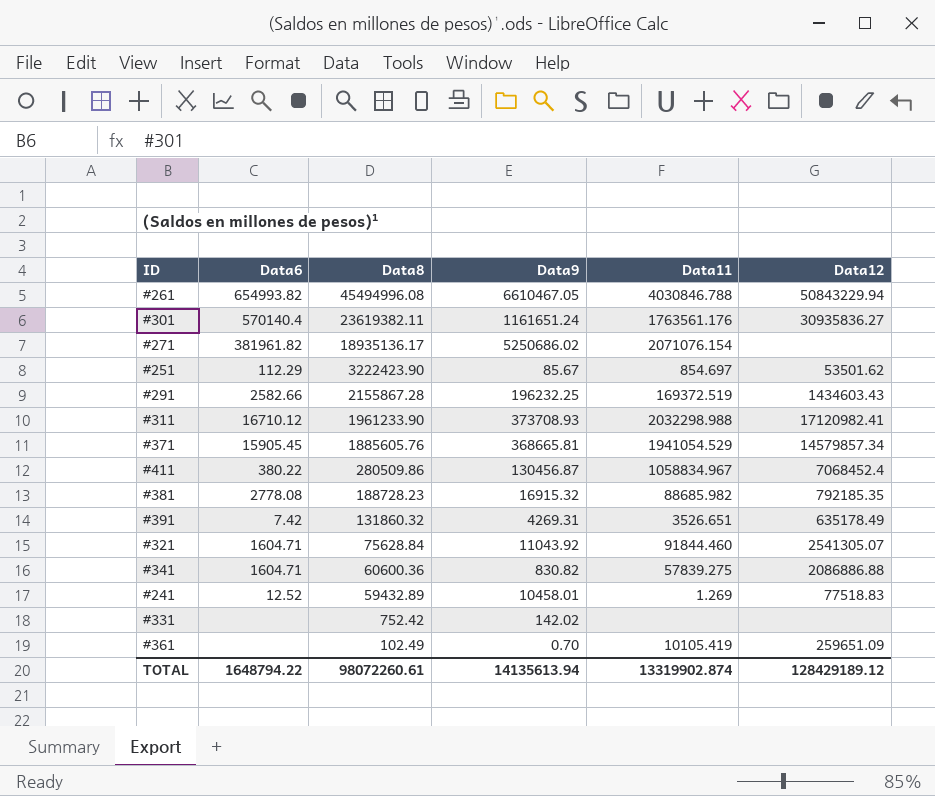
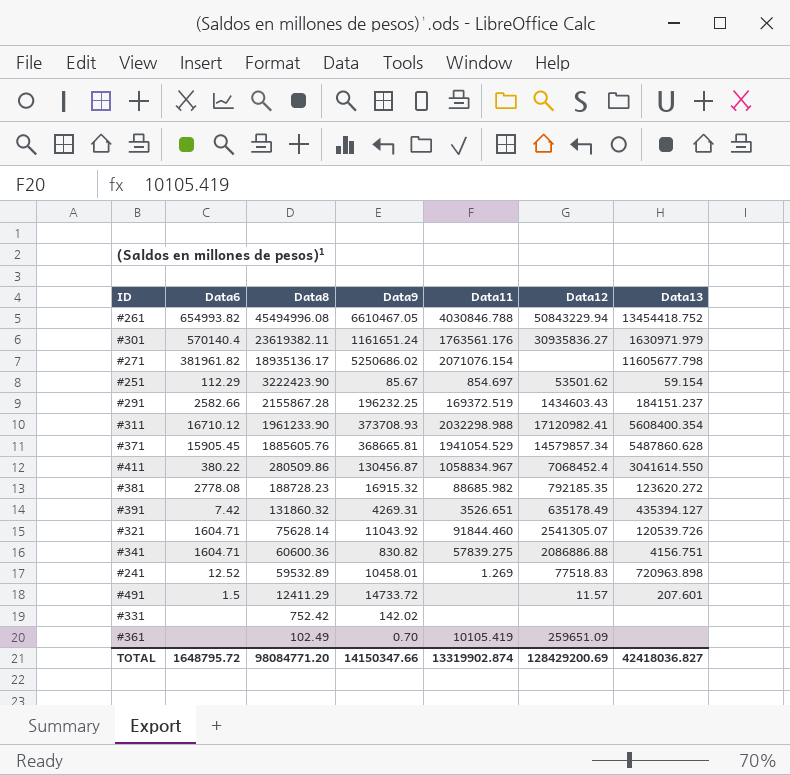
column Data13 | position: none -> 7
#321 | Data8: 75628.84 -> 75628.14
#241 | Data8: 59432.89 -> 59532.89
row #491: none -> 1.5 | 12411.29 | 14733.72 | none | 11.57 | 207.601
TOTAL | Data6: 1648794.22 -> 1648795.72
TOTAL | Data8: 98072260.61 -> 98084771.20
TOTAL | Data9: 14135613.94 -> 14150347.66
TOTAL | Data12: 128429189.12 -> 128429200.69

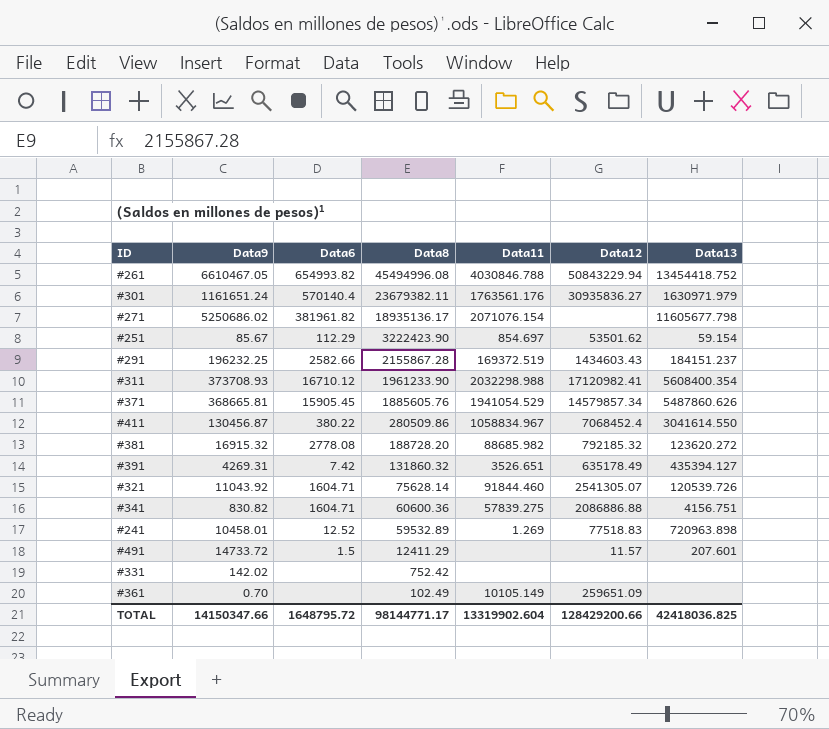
column Data9 | position: 4 -> 2
#301 | Data8: 23619382.11 -> 23679382.11
#371 | Data13: 5487860.628 -> 5487860.626
#381 | Data8: 188728.23 -> 188728.20
#381 | Data12: 792185.35 -> 792185.32
#361 | Data11: 10105.419 -> 10105.149
TOTAL | Data8: 98084771.20 -> 98144771.17
TOTAL | Data11: 13319902.874 -> 13319902.604
TOTAL | Data12: 128429200.69 -> 128429200.66
TOTAL | Data13: 42418036.827 -> 42418036.825

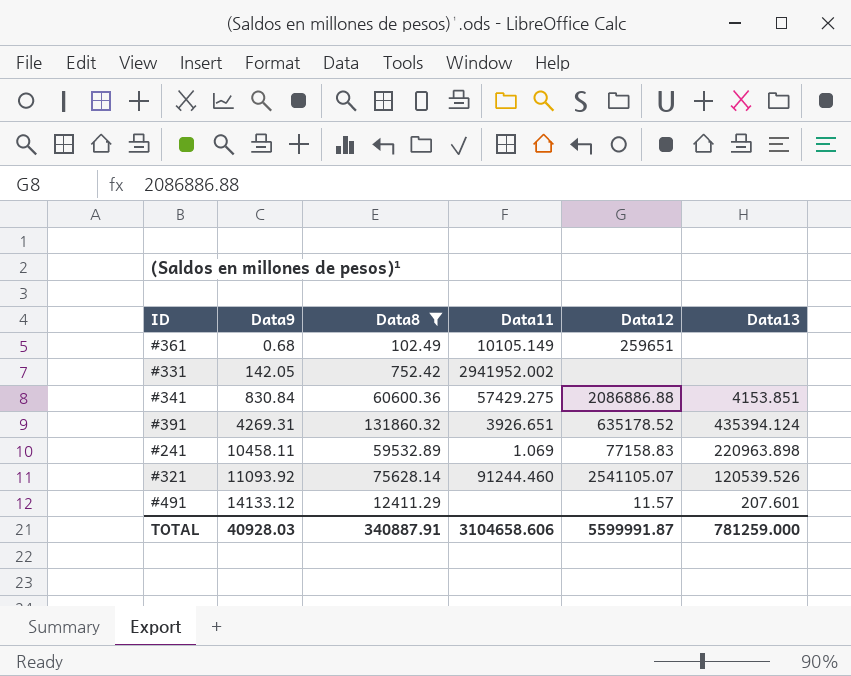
filter: none -> Data8 <= 131860.32
row order: Data8 descending -> Data9 ascending
column Data6 | position: 3 -> none
#361 | Data9: 0.70 -> 0.68
#361 | Data12: 259651.09 -> 259651
#331 | Data9: 142.02 -> 142.05
#331 | Data11: none -> 2941952.002
#341 | Data9: 830.82 -> 830.84
#341 | Data11: 57839.275 -> 57429.275
#341 | Data13: 4156.751 -> 4153.851
#391 | Data11: 3526.651 -> 3926.651
#391 | Data12: 635178.49 -> 635178.52
#391 | Data13: 435394.127 -> 435394.124
#241 | Data9: 10458.01 -> 10458.11
#241 | Data11: 1.269 -> 1.069
#241 | Data12: 77518.83 -> 77158.83
#241 | Data13: 720963.898 -> 220963.898
#321 | Data9: 11043.92 -> 11093.92
#321 | Data11: 91844.460 -> 91244.460
#321 | Data12: 2541305.07 -> 2541105.07
#321 | Data13: 120539.726 -> 120539.526
#491 | Data9: 14733.72 -> 14133.12
TOTAL | Data9: 14150347.66 -> 40928.03
TOTAL | Data8: 98144771.17 -> 340887.91
TOTAL | Data11: 13319902.604 -> 3104658.606
TOTAL | Data12: 128429200.66 -> 5599991.87
TOTAL | Data13: 42418036.825 -> 781259.000

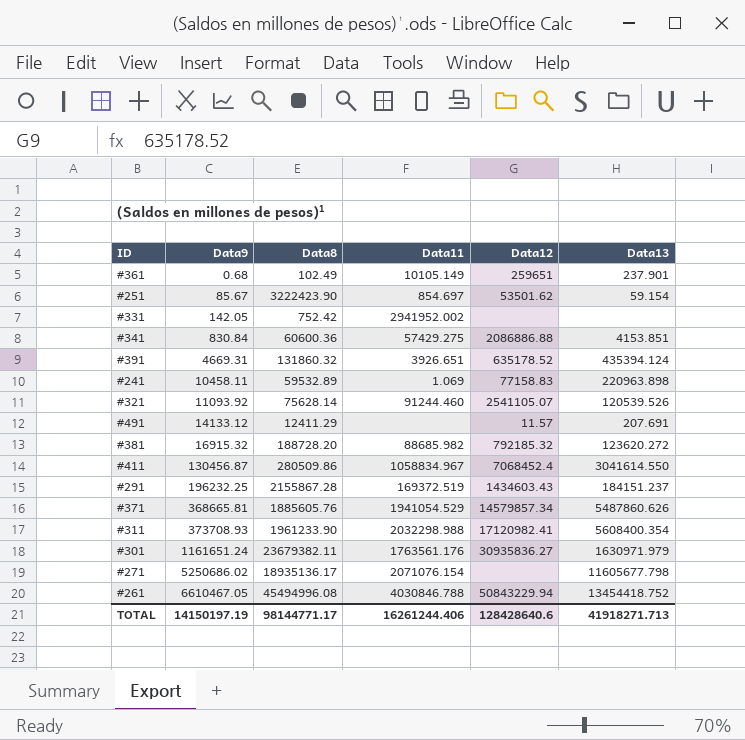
filter: Data8 <= 131860.32 -> none
#361 | Data13: none -> 237.901
#391 | Data9: 4269.31 -> 4669.31
#491 | Data13: 207.601 -> 207.691
TOTAL | Data9: 40928.03 -> 14150197.19
TOTAL | Data8: 340887.91 -> 98144771.17
TOTAL | Data11: 3104658.606 -> 16261244.406
TOTAL | Data12: 5599991.87 -> 128428640.6
TOTAL | Data13: 781259.000 -> 41918271.713

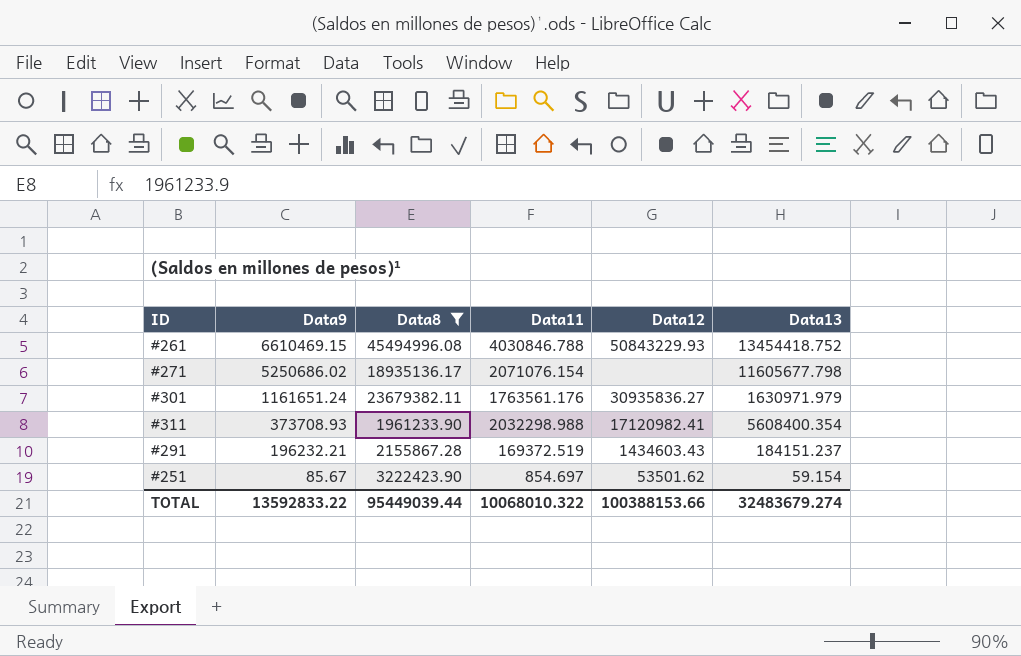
filter: none -> Data8 >= 1961233.90
row order: Data9 ascending -> Data9 descending
#261 | Data9: 6610467.05 -> 6610469.15
#261 | Data12: 50843229.94 -> 50843229.93
#291 | Data9: 196232.25 -> 196232.21
TOTAL | Data9: 14150197.19 -> 13592833.22
TOTAL | Data8: 98144771.17 -> 95449039.44
TOTAL | Data11: 16261244.406 -> 10068010.322
TOTAL | Data12: 128428640.6 -> 100388153.66
TOTAL | Data13: 41918271.713 -> 32483679.274

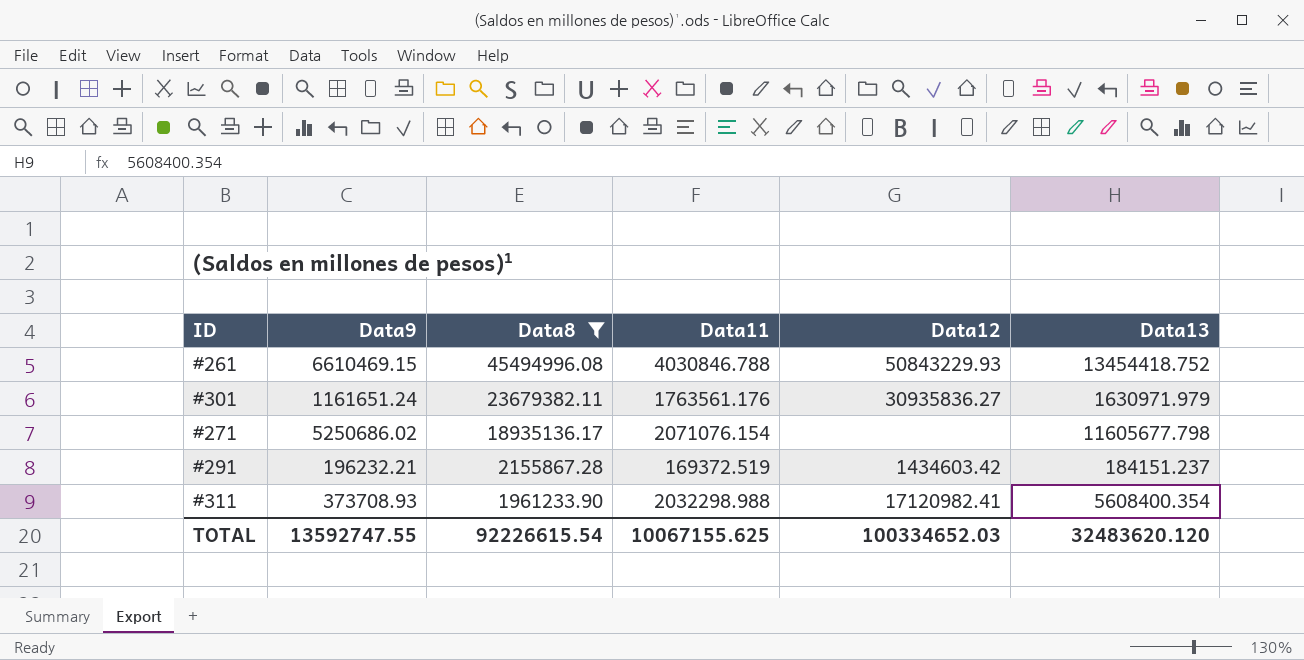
row order: Data9 descending -> Data8 descending
row #251: 85.67 | 3222423.90 | 854.697 | 53501.62 | 59.154 -> none
#291 | Data12: 1434603.43 -> 1434603.42
TOTAL | Data9: 13592833.22 -> 13592747.55
TOTAL | Data8: 95449039.44 -> 92226615.54
TOTAL | Data11: 10068010.322 -> 10067155.625
TOTAL | Data12: 100388153.66 -> 100334652.03
TOTAL | Data13: 32483679.274 -> 32483620.120

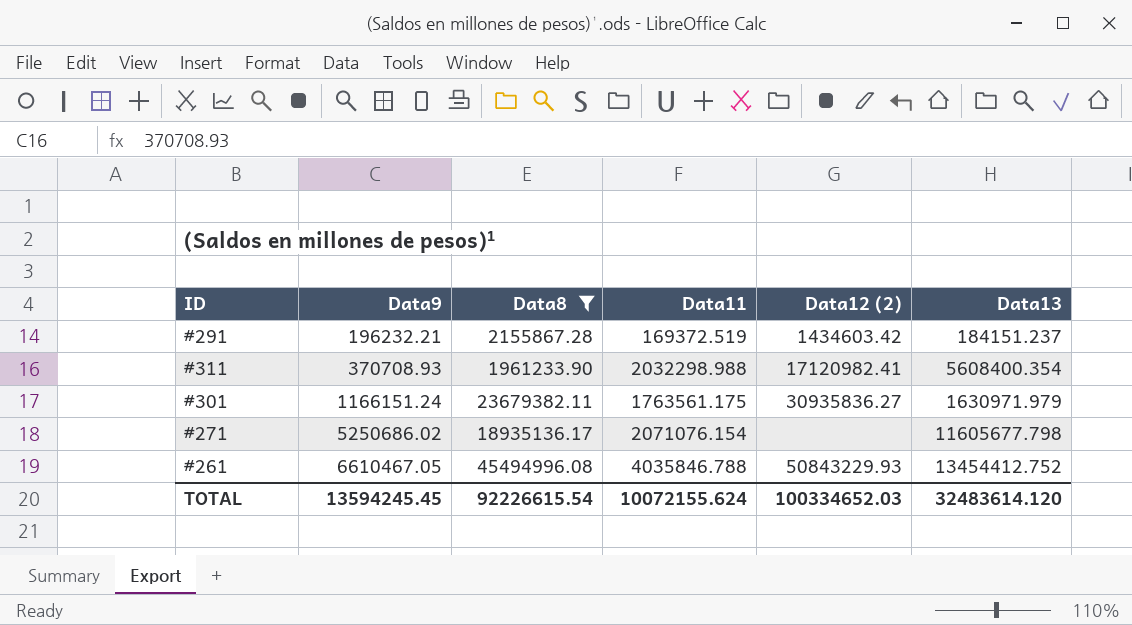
row order: Data8 descending -> Data9 ascending
column name: Data12 -> Data12 (2)
#311 | Data9: 373708.93 -> 370708.93
#301 | Data9: 1161651.24 -> 1166151.24
#301 | Data11: 1763561.176 -> 1763561.175
#261 | Data9: 6610469.15 -> 6610467.05
#261 | Data11: 4030846.788 -> 4035846.788
#261 | Data13: 13454418.752 -> 13454412.752
TOTAL | Data9: 13592747.55 -> 13594245.45
TOTAL | Data11: 10067155.625 -> 10072155.624
TOTAL | Data13: 32483620.120 -> 32483614.120

